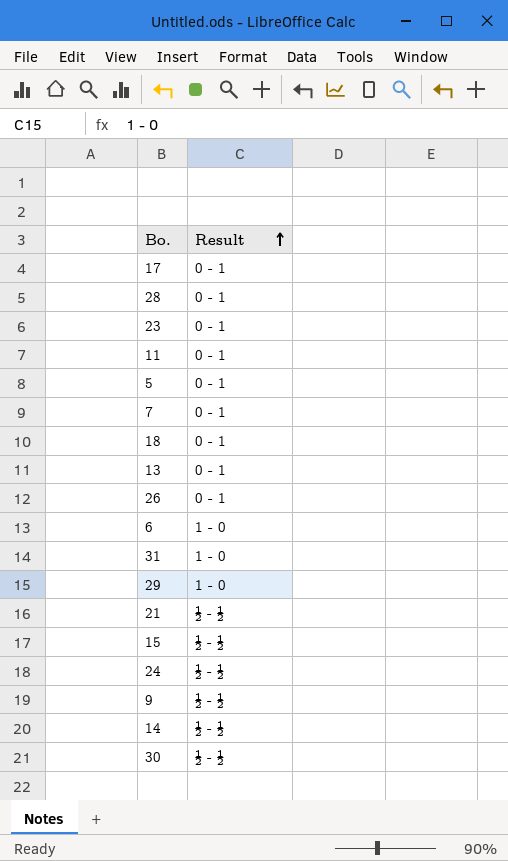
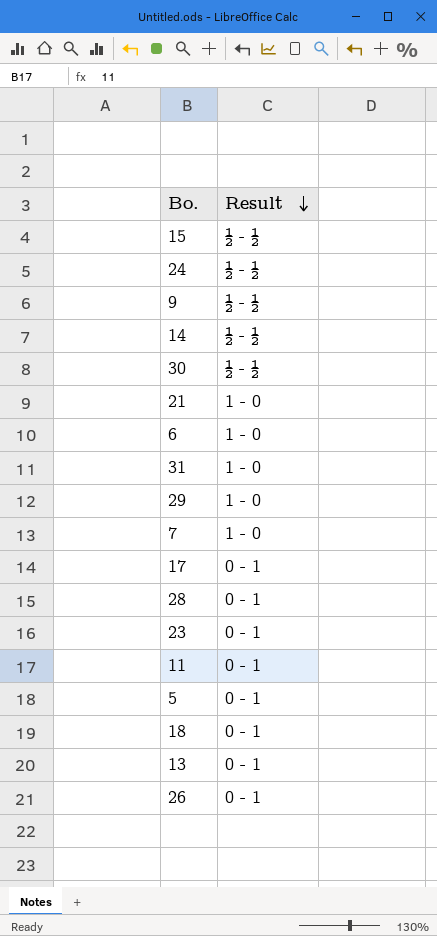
row order: Result ascending -> Result descending
21 | Result: ½ - ½ -> 1 - 0
7 | Result: 0 - 1 -> 1 - 0

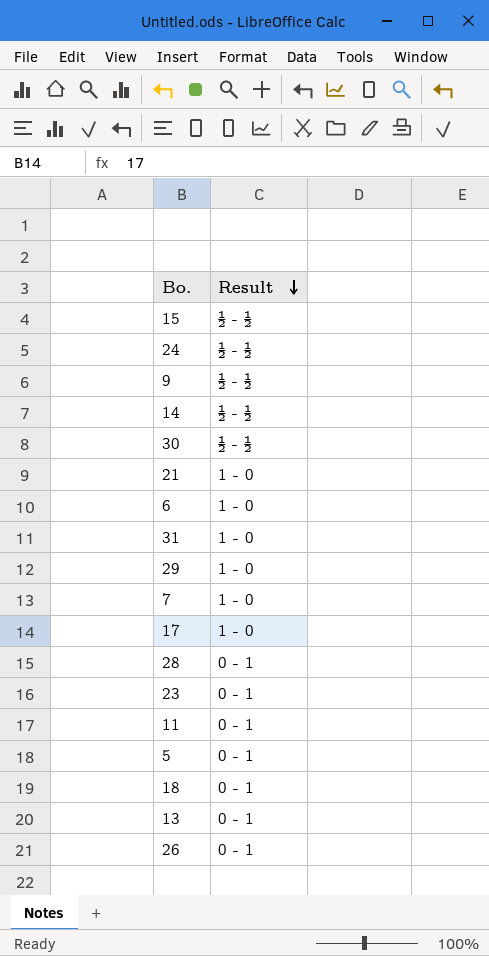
17 | Result: 0 - 1 -> 1 - 0

